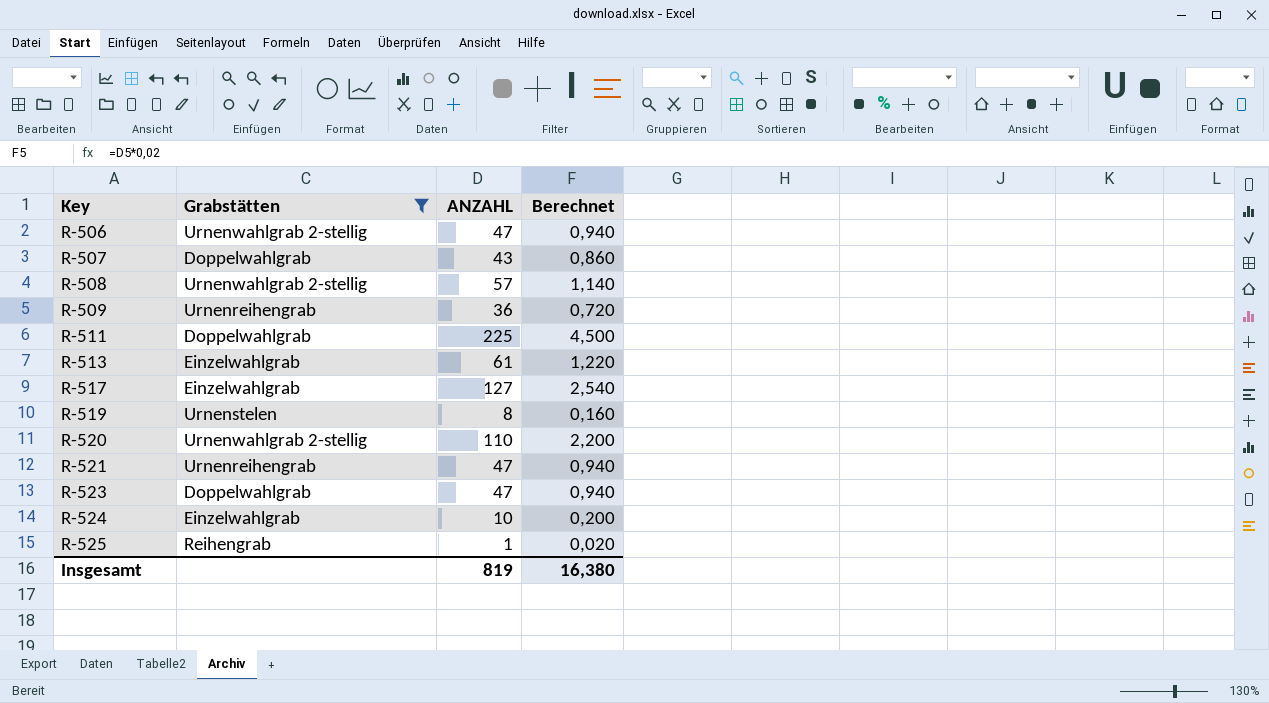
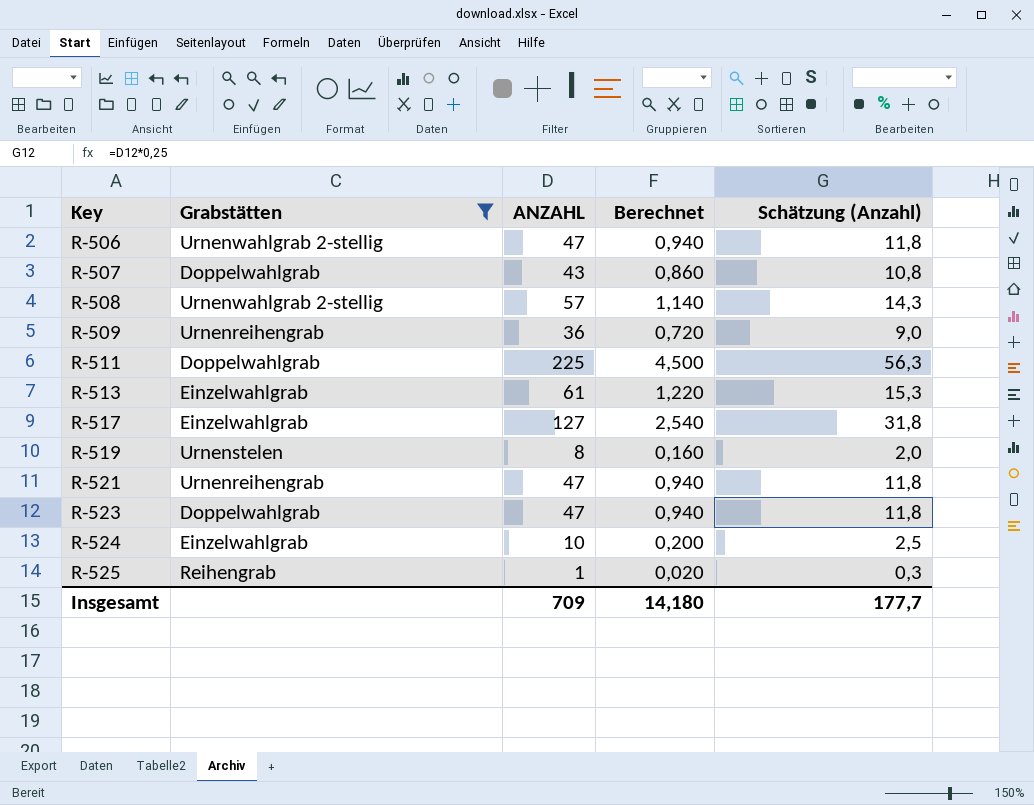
column Schätzung (Anzahl) | formula: none -> [ANZAHL] * 0,25
row R-520: Urnenwahlgrab 2-stellig | 110 | 2,200 -> none
Insgesamt | ANZAHL: 819 -> 709
Insgesamt | Berechnet: 16,380 -> 14,180

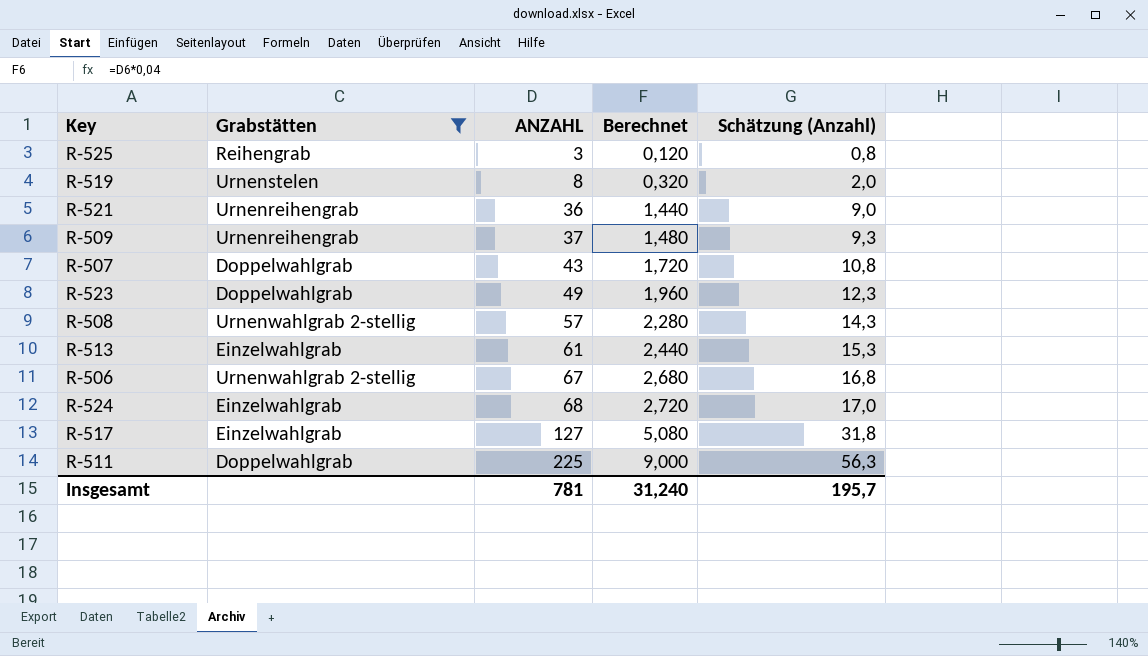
row order: Key ascending -> ANZAHL ascending
column Berechnet | formula: [ANZAHL] * 0,02 -> [ANZAHL] * 0,04
R-525 | ANZAHL: 1 -> 3
R-525 | Schätzung (Anzahl): 0,3 -> 0,8
R-521 | ANZAHL: 47 -> 36
R-521 | Schätzung (Anzahl): 11,8 -> 9,0
R-509 | ANZAHL: 36 -> 37
R-509 | Schätzung (Anzahl): 9,0 -> 9,3
R-523 | ANZAHL: 47 -> 49
R-523 | Schätzung (Anzahl): 11,8 -> 12,3
R-506 | ANZAHL: 47 -> 67
R-506 | Schätzung (Anzahl): 11,8 -> 16,8
R-524 | ANZAHL: 10 -> 68
R-524 | Schätzung (Anzahl): 2,5 -> 17,0
Insgesamt | ANZAHL: 709 -> 781
Insgesamt | Berechnet: 14,180 -> 31,240
Insgesamt | Schätzung (Anzahl): 177,7 -> 195,7

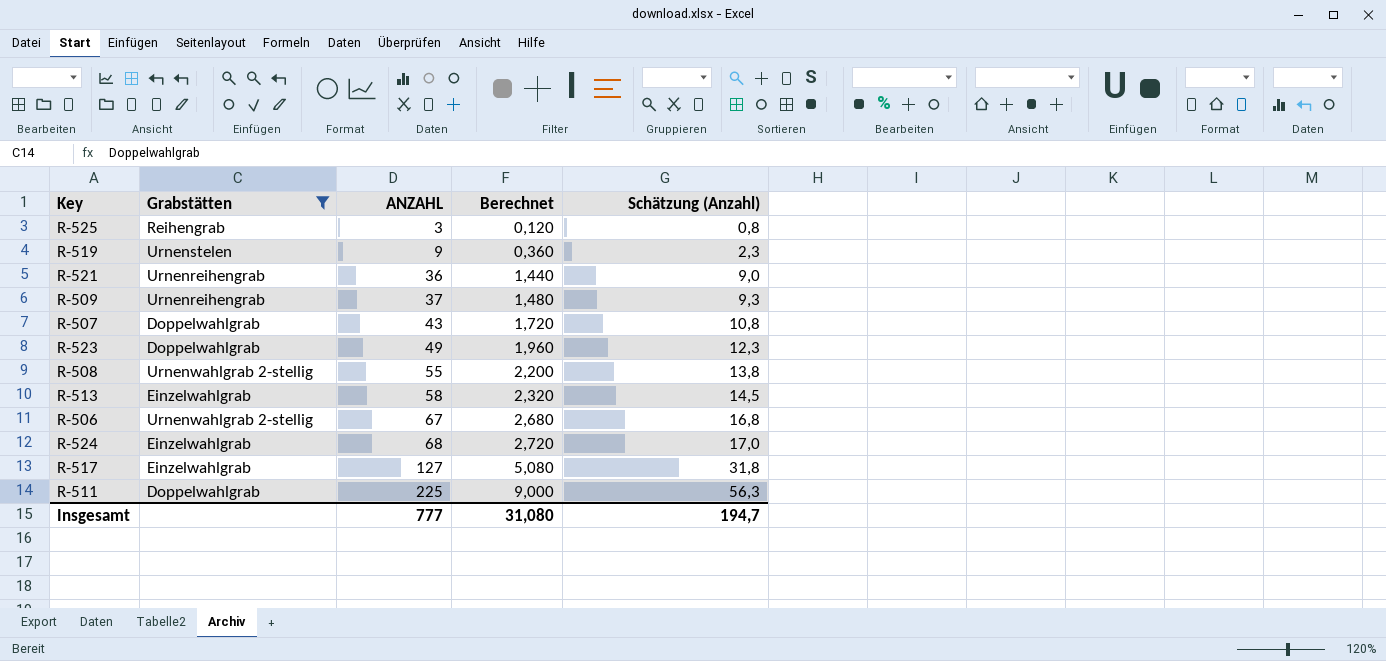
R-519 | ANZAHL: 8 -> 9
R-519 | Berechnet: 0,320 -> 0,360
R-519 | Schätzung (Anzahl): 2,0 -> 2,3
R-508 | ANZAHL: 57 -> 55
R-508 | Berechnet: 2,280 -> 2,200
R-508 | Schätzung (Anzahl): 14,3 -> 13,8
R-513 | ANZAHL: 61 -> 58
R-513 | Berechnet: 2,440 -> 2,320
R-513 | Schätzung (Anzahl): 15,3 -> 14,5
Insgesamt | ANZAHL: 781 -> 777
Insgesamt | Berechnet: 31,240 -> 31,080
Insgesamt | Schätzung (Anzahl): 195,7 -> 194,7

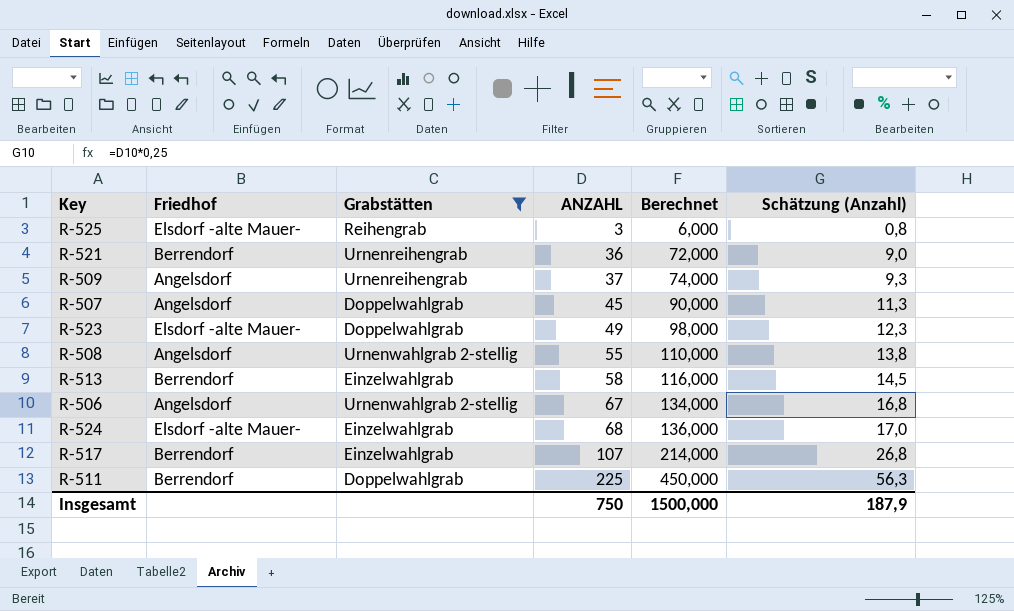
column Friedhof | position: none -> 2
column Berechnet | formula: [ANZAHL] * 0,04 -> [ANZAHL] * 2
row R-519: Urnenstelen | 9 | 0,360 | 2,3 -> none
R-507 | ANZAHL: 43 -> 45
R-507 | Schätzung (Anzahl): 10,8 -> 11,3
R-517 | ANZAHL: 127 -> 107
R-517 | Schätzung (Anzahl): 31,8 -> 26,8
Insgesamt | ANZAHL: 777 -> 750
Insgesamt | Berechnet: 31,080 -> 1500,000
Insgesamt | Schätzung (Anzahl): 194,7 -> 187,9

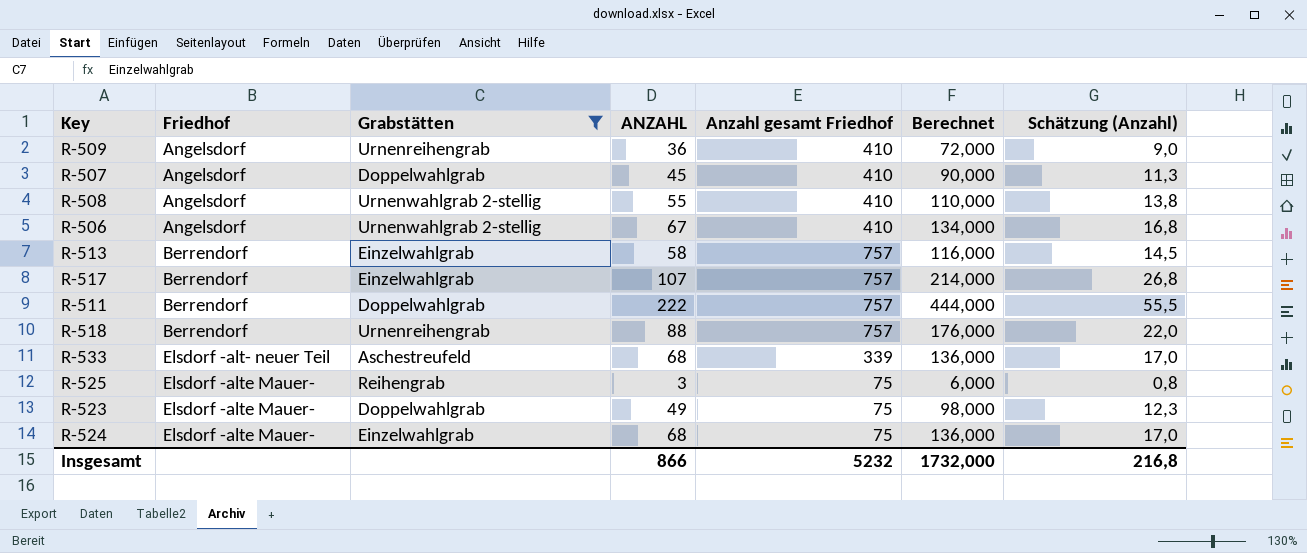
row order: ANZAHL ascending -> Friedhof ascending
column Anzahl gesamt Friedhof | position: none -> 5
row R-521: Berrendorf | Urnenreihengrab | 36 | 72,000 | 9,0 -> none
R-509 | ANZAHL: 37 -> 36
R-509 | Berechnet: 74,000 -> 72,000
R-509 | Schätzung (Anzahl): 9,3 -> 9,0
R-511 | ANZAHL: 225 -> 222
R-511 | Berechnet: 450,000 -> 444,000
R-511 | Schätzung (Anzahl): 56,3 -> 55,5
row R-518: none -> Berrendorf | Urnenreihengrab | 88 | 757 | 176,000 | 22,0
row R-533: none -> Elsdorf -alt- neuer Teil | Aschestreufeld | 68 | 339 | 136,000 | 17,0
Insgesamt | ANZAHL: 750 -> 866
Insgesamt | Berechnet: 1500,000 -> 1732,000
Insgesamt | Schätzung (Anzahl): 187,9 -> 216,8

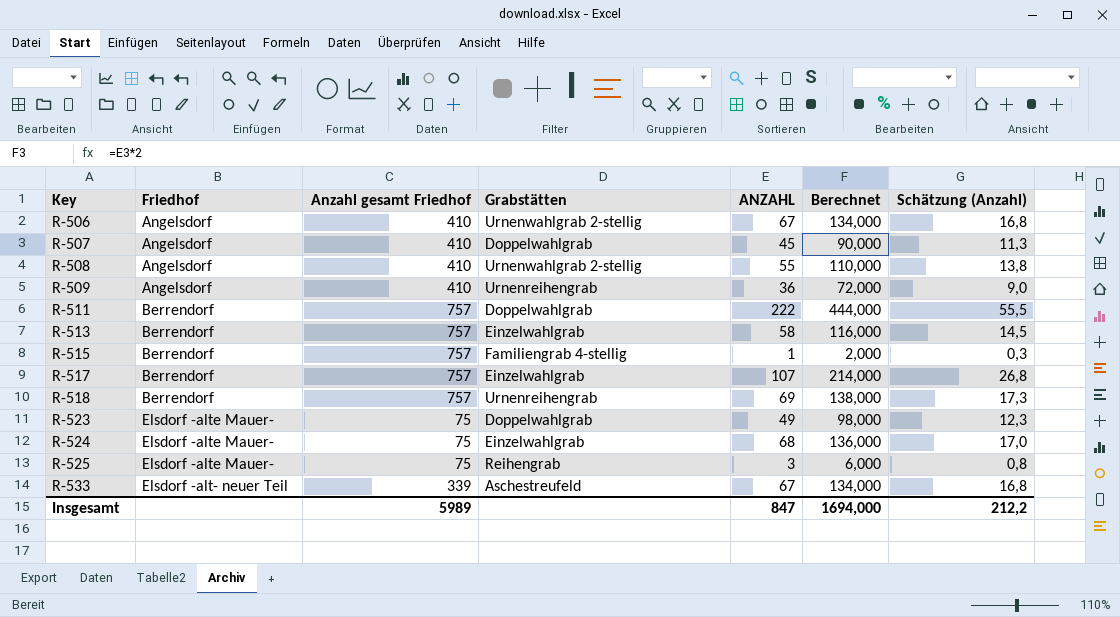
filter: Grabstätten != Familiengrab 4-stellig -> none
row order: Friedhof ascending -> Key ascending
column Anzahl gesamt Friedhof | position: 5 -> 3
R-518 | ANZAHL: 88 -> 69
R-518 | Berechnet: 176,000 -> 138,000
R-518 | Schätzung (Anzahl): 22,0 -> 17,3
R-533 | ANZAHL: 68 -> 67
R-533 | Berechnet: 136,000 -> 134,000
R-533 | Schätzung (Anzahl): 17,0 -> 16,8
Insgesamt | Anzahl gesamt Friedhof: 5232 -> 5989
Insgesamt | ANZAHL: 866 -> 847
Insgesamt | Berechnet: 1732,000 -> 1694,000
Insgesamt | Schätzung (Anzahl): 216,8 -> 212,2

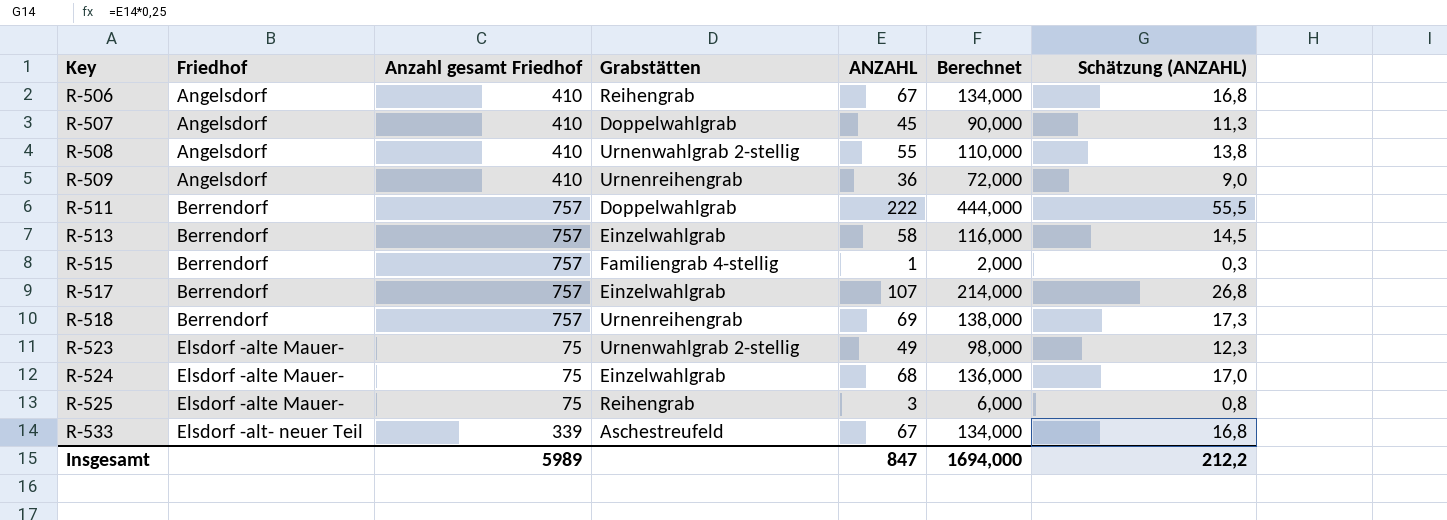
column name: Schätzung (Anzahl) -> Schätzung (ANZAHL)
R-506 | Grabstätten: Urnenwahlgrab 2-stellig -> Reihengrab
R-523 | Grabstätten: Doppelwahlgrab -> Urnenwahlgrab 2-stellig

